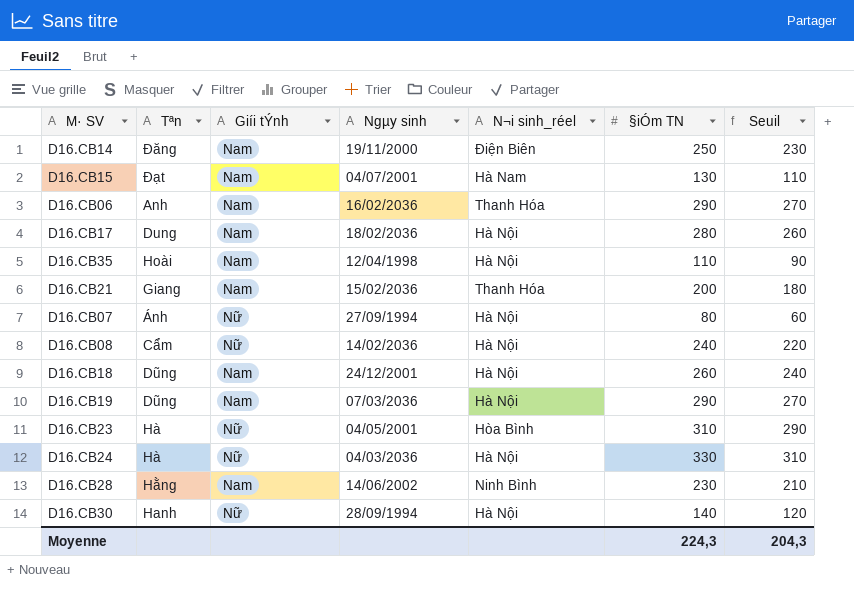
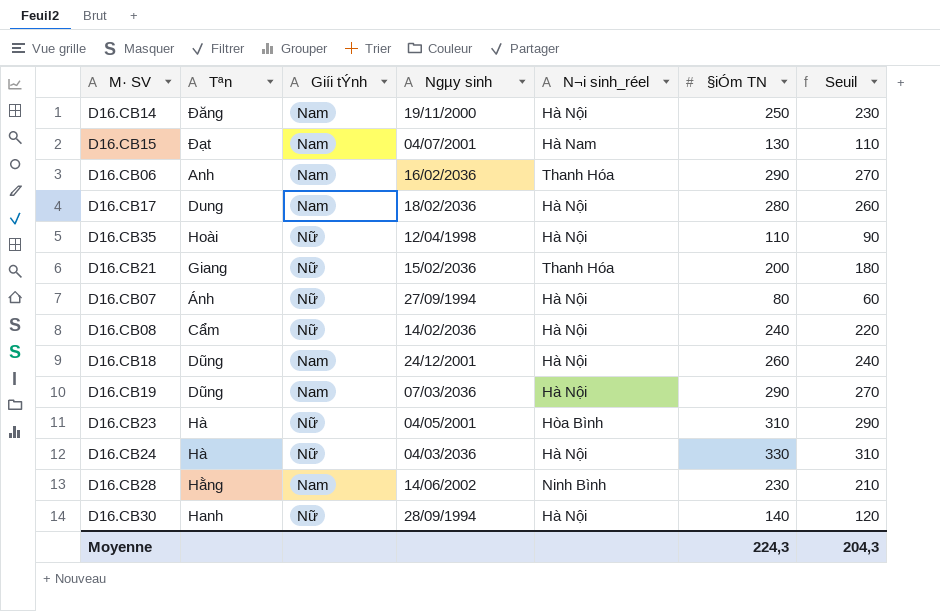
D16.CB14 | N¬i sinh_réel: Điện Biên -> Hà Nội
D16.CB35 | Giíi tÝnh: Nam -> Nữ
D16.CB21 | Giíi tÝnh: Nam -> Nữ

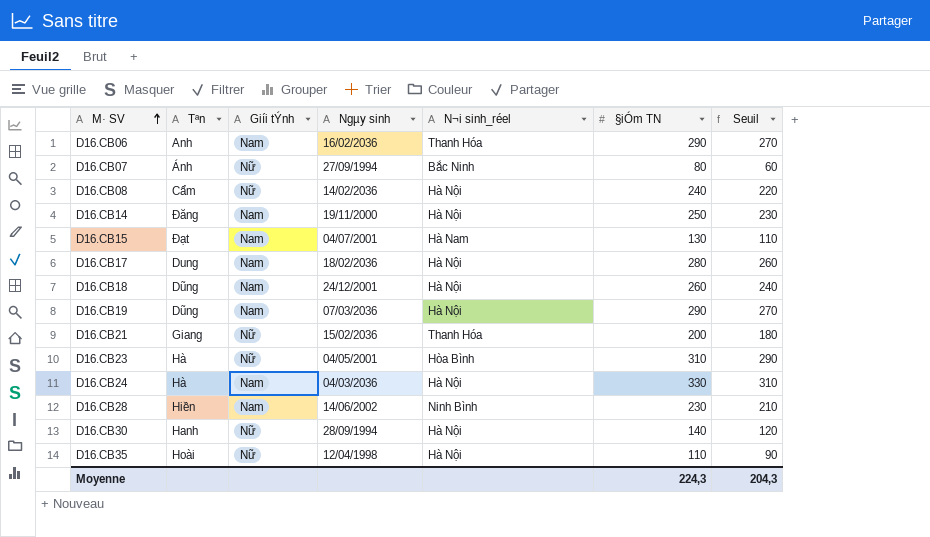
row order: none -> M· SV ascending
D16.CB07 | N¬i sinh_réel: Hà Nội -> Bắc Ninh
D16.CB24 | Giíi tÝnh: Nữ -> Nam
D16.CB28 | Tªn: Hằng -> Hiền

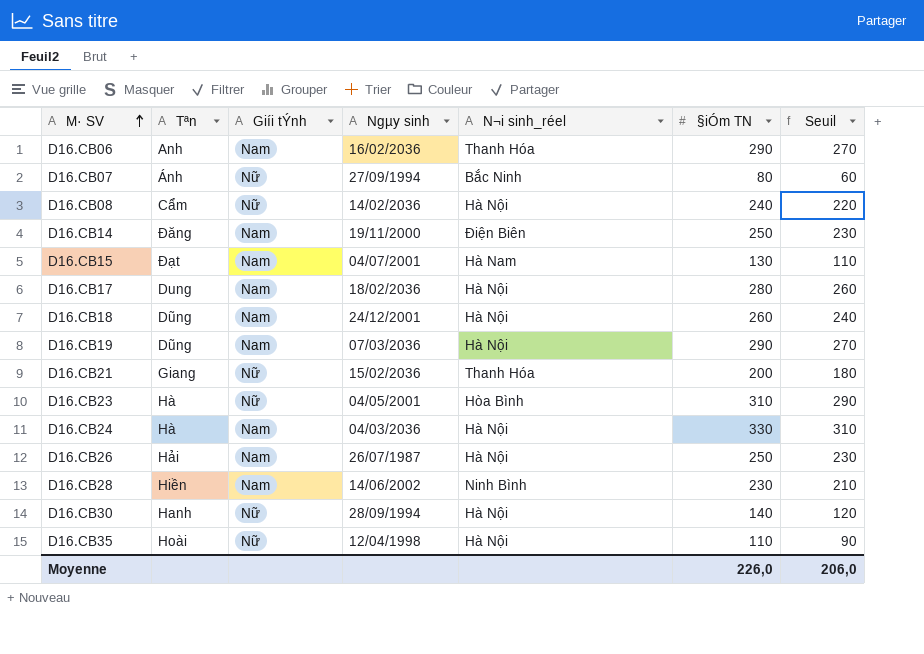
D16.CB14 | N¬i sinh_réel: Hà Nội -> Điện Biên
row D16.CB26: none -> Hải | Nam | 26/07/1987 | Hà Nội | 250 | 230
Moyenne | §iÓm TN: 224,3 -> 226,0
Moyenne | Seuil: 204,3 -> 206,0

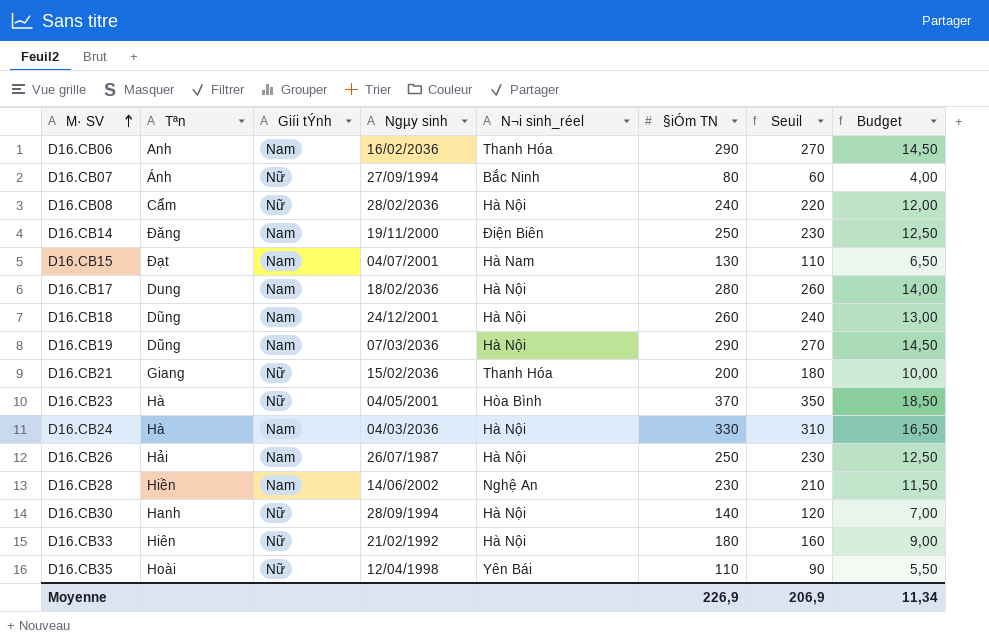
column Budget | formula: none -> [§iÓm TN] * 0,05
D16.CB08 | Ngµy sinh: 14/02/2036 -> 28/02/2036
D16.CB23 | §iÓm TN: 310 -> 370
D16.CB23 | Seuil: 290 -> 350
D16.CB28 | N¬i sinh_réel: Ninh Bình -> Nghệ An
row D16.CB33: none -> Hiên | Nữ | 21/02/1992 | Hà Nội | 180 | 160 | 9,00
D16.CB35 | N¬i sinh_réel: Hà Nội -> Yên Bái
Moyenne | §iÓm TN: 226,0 -> 226,9
Moyenne | Seuil: 206,0 -> 206,9

